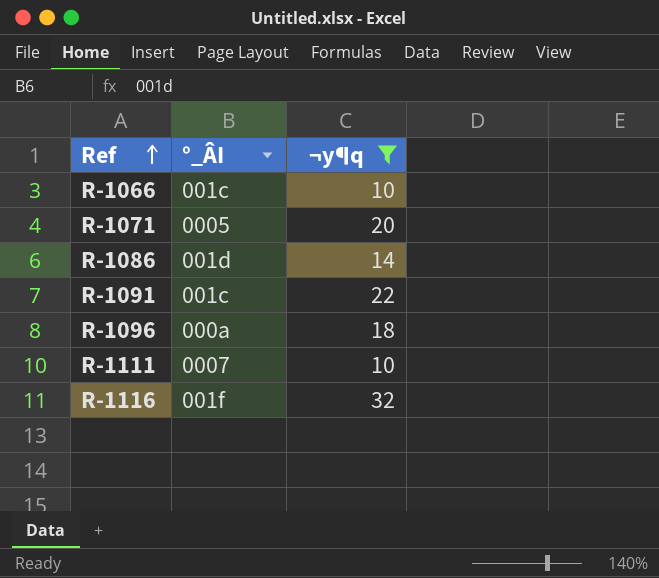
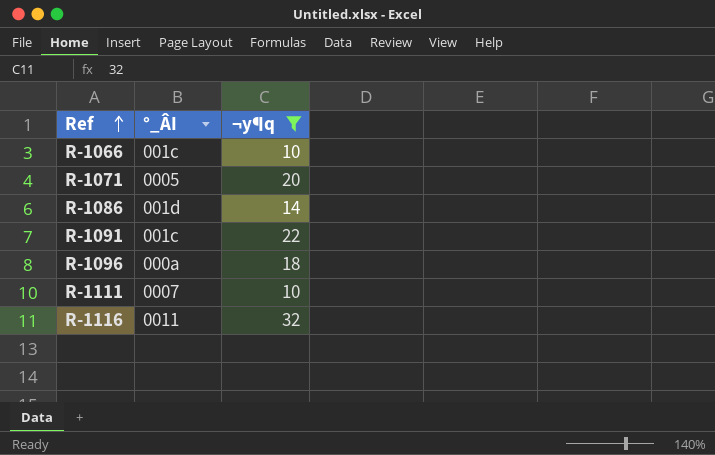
R-1116 | °_ÂI: 001f -> 0011

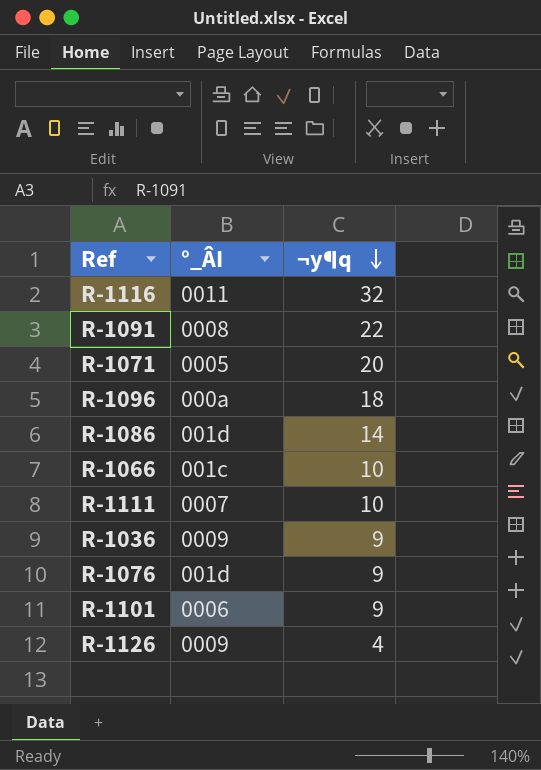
filter: ¬y¶q >= 10 -> none
row order: Ref ascending -> ¬y¶q descending
R-1091 | °_ÂI: 001c -> 0008

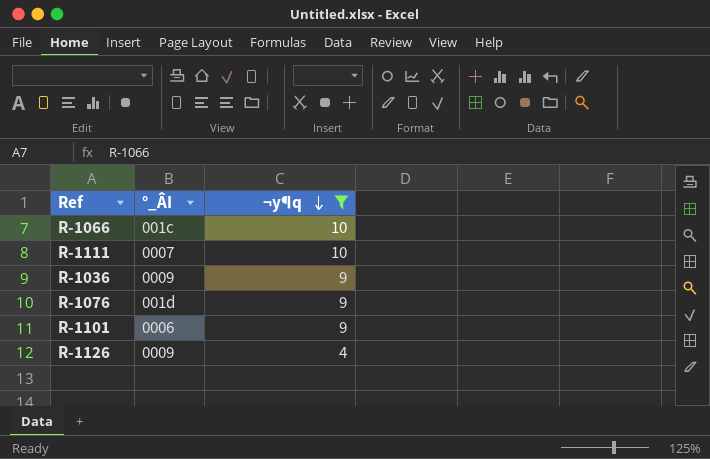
filter: none -> ¬y¶q <= 10

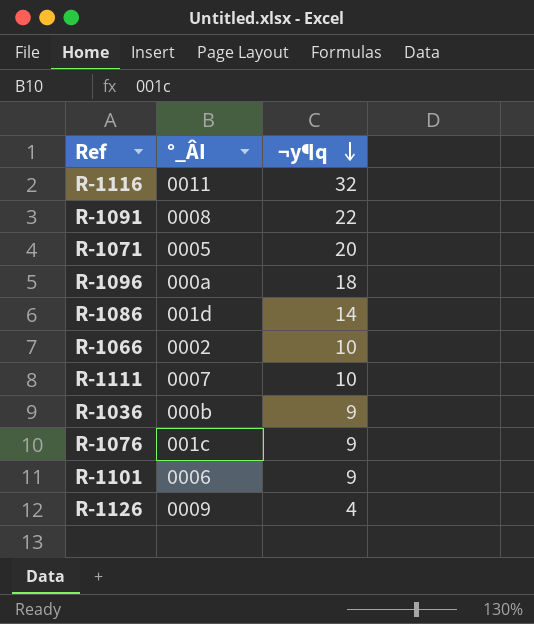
filter: ¬y¶q <= 10 -> none
R-1066 | °_ÂI: 001c -> 0002
R-1036 | °_ÂI: 0009 -> 000b
R-1076 | °_ÂI: 001d -> 001c

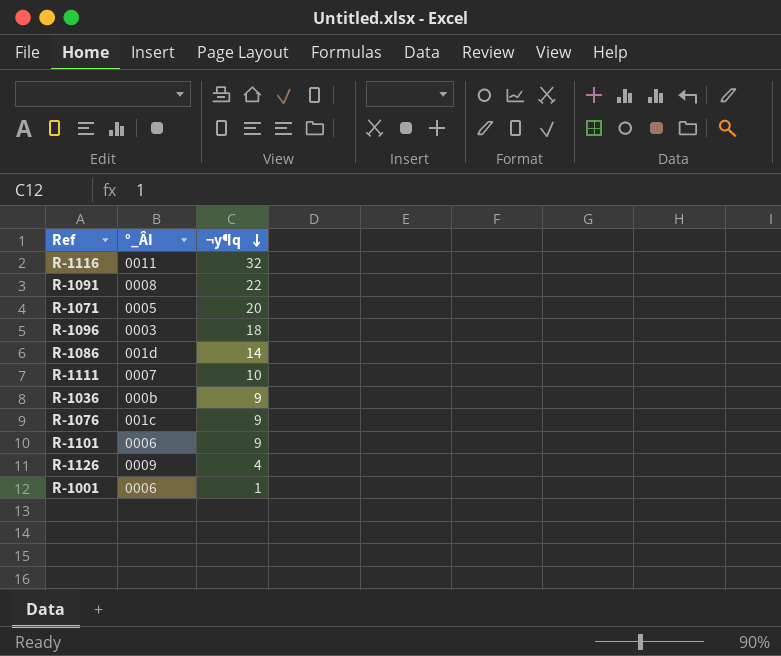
row R-1066: 0002 | 10 -> none
R-1096 | °_ÂI: 000a -> 0003
row R-1001: none -> 0006 | 1

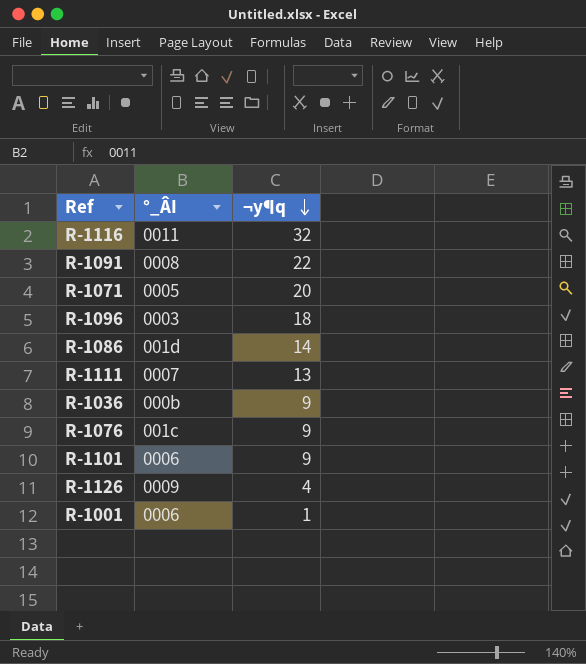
R-1111 | ¬y¶q: 10 -> 13

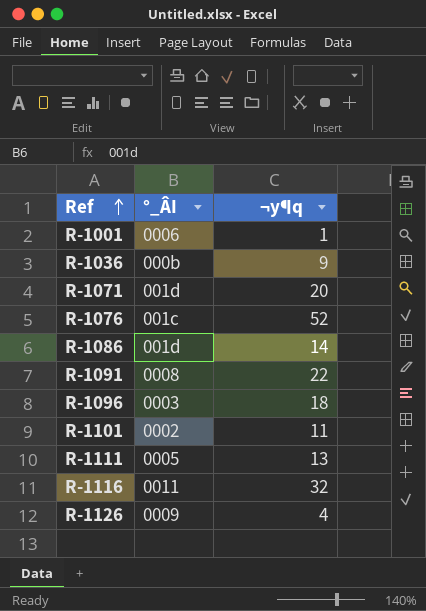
row order: ¬y¶q descending -> Ref ascending
R-1071 | °_ÂI: 0005 -> 001d
R-1076 | ¬y¶q: 9 -> 52
R-1101 | °_ÂI: 0006 -> 0002
R-1101 | ¬y¶q: 9 -> 11
R-1111 | °_ÂI: 0007 -> 0005

